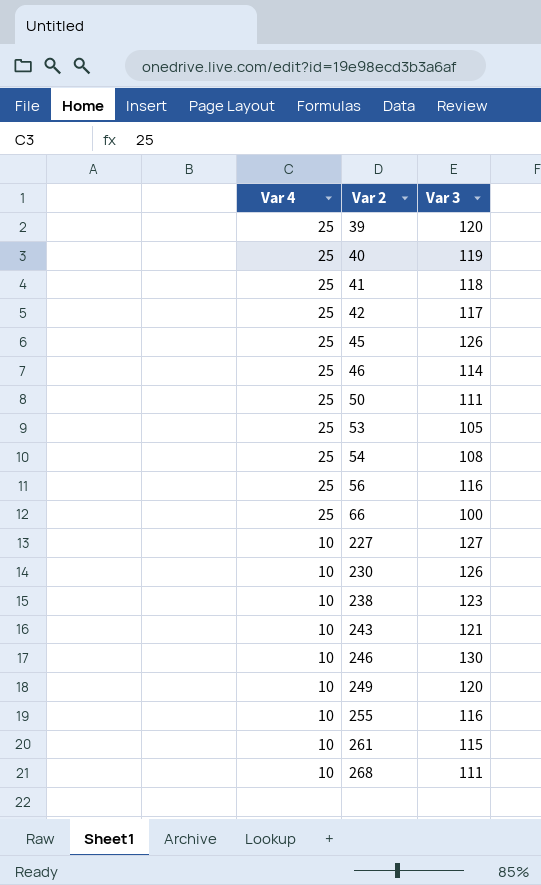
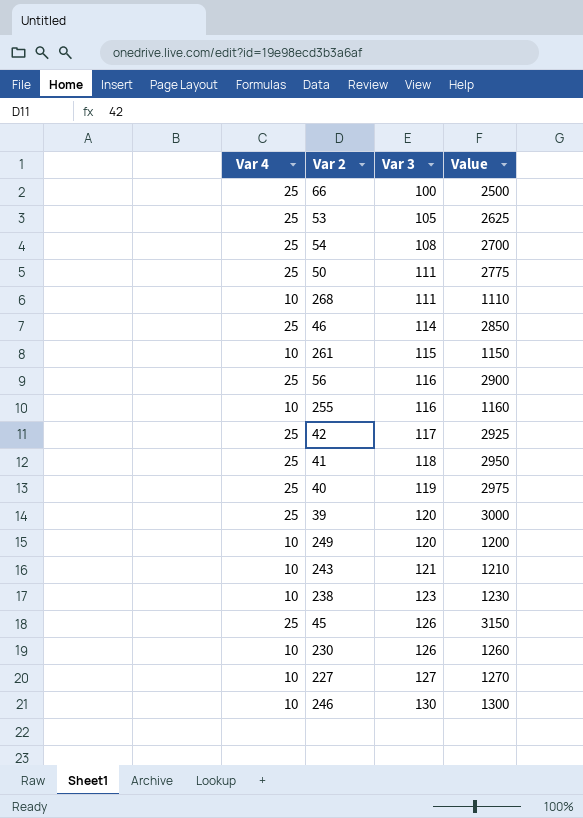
row order: Var 4 descending -> Var 3 ascending
column Value | formula: none -> [Var 4] * [Var 3]

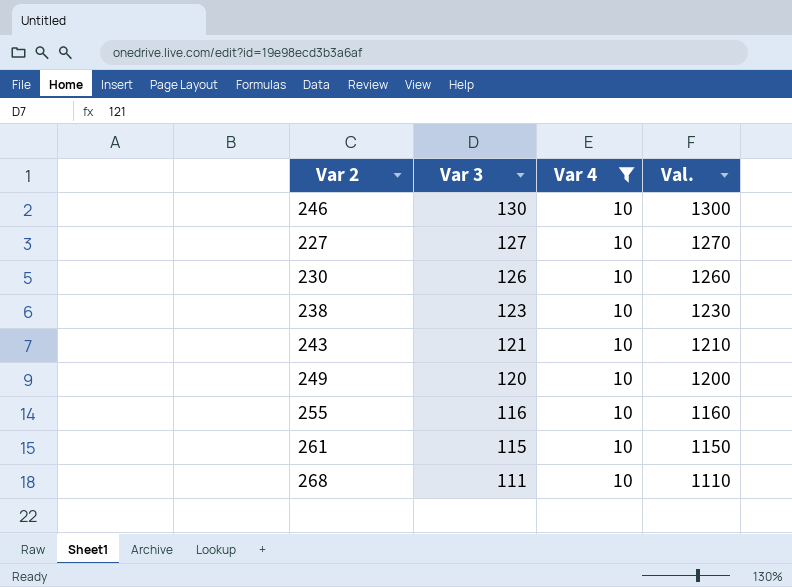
filter: none -> Var 4 = 10
row order: Var 3 ascending -> Var 3 descending
column Var 4 | position: 1 -> 3
column name: Value -> Val.

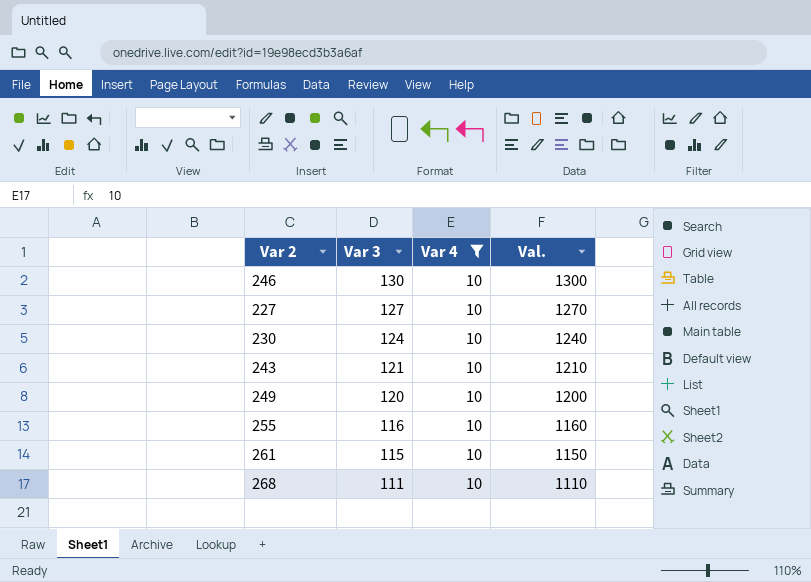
row 238: 123 | 10 | 1230 -> none
230 | Var 3: 126 -> 124
230 | Val.: 1260 -> 1240

